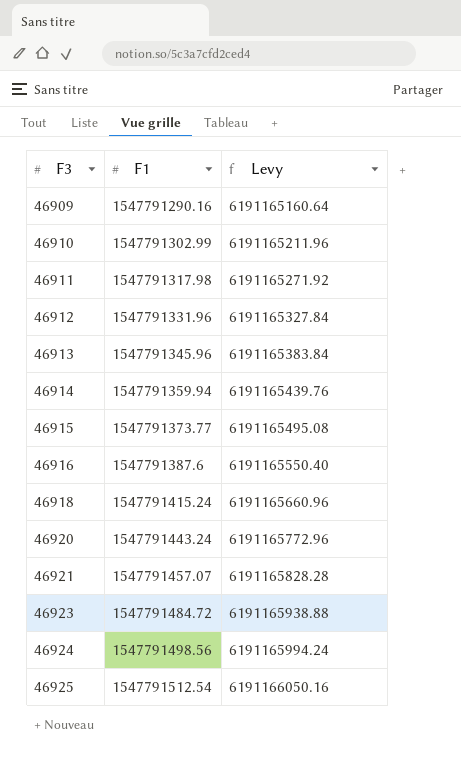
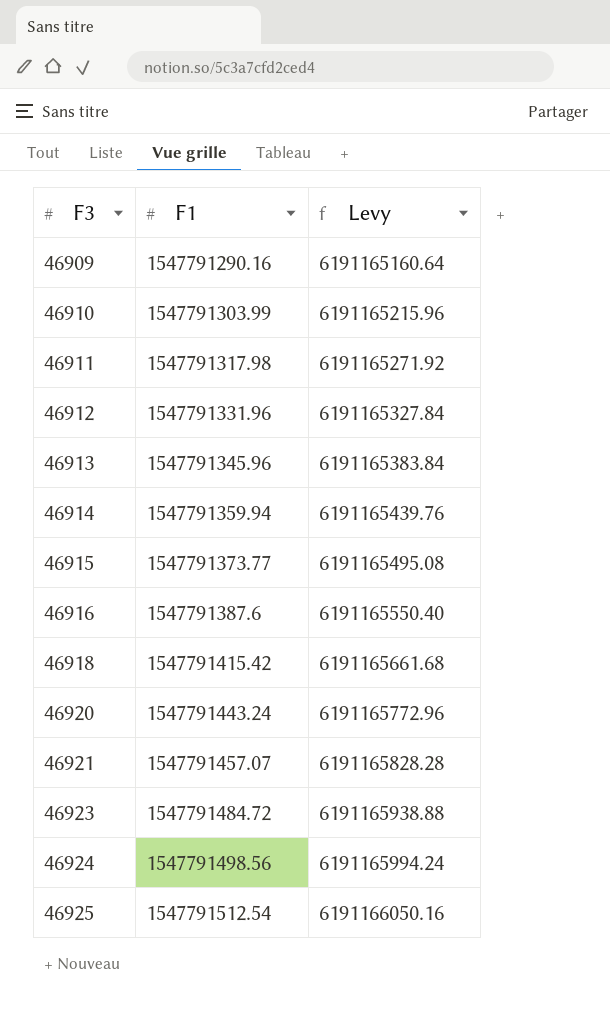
46910 | F1: 1547791302.99 -> 1547791303.99
46910 | Levy: 6191165211.96 -> 6191165215.96
46918 | F1: 1547791415.24 -> 1547791415.42
46918 | Levy: 6191165660.96 -> 6191165661.68

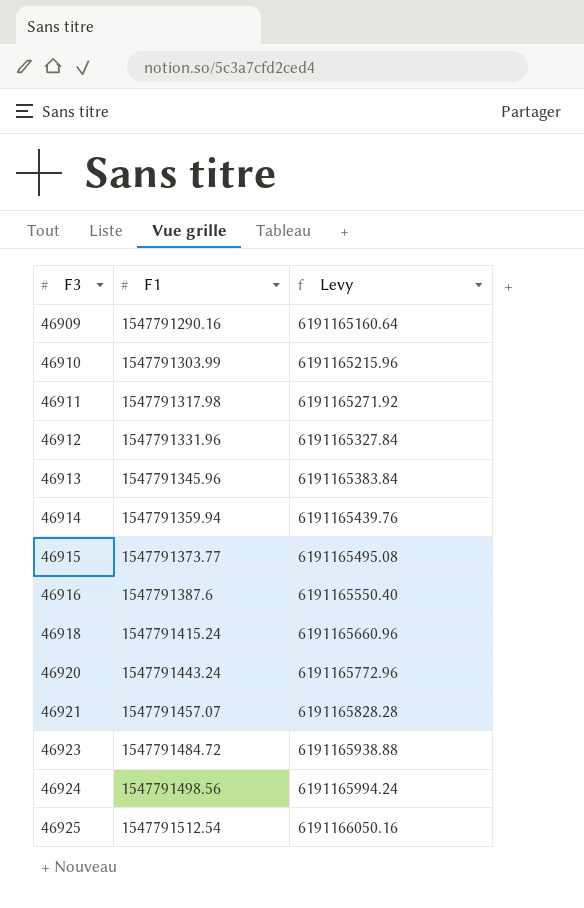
46918 | F1: 1547791415.42 -> 1547791415.24
46918 | Levy: 6191165661.68 -> 6191165660.96

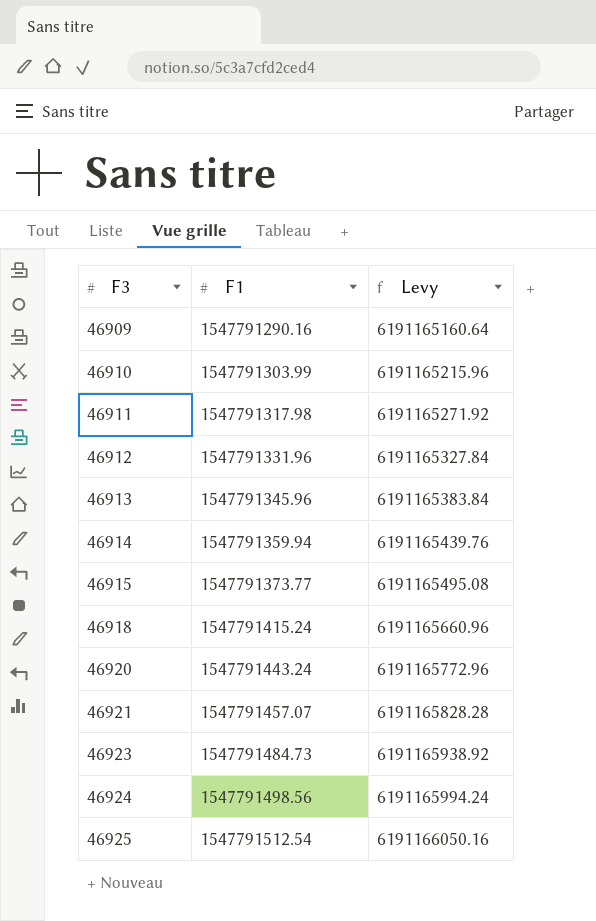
row 46916: 1547791387.6 | 6191165550.40 -> none
46923 | F1: 1547791484.72 -> 1547791484.73
46923 | Levy: 6191165938.88 -> 6191165938.92

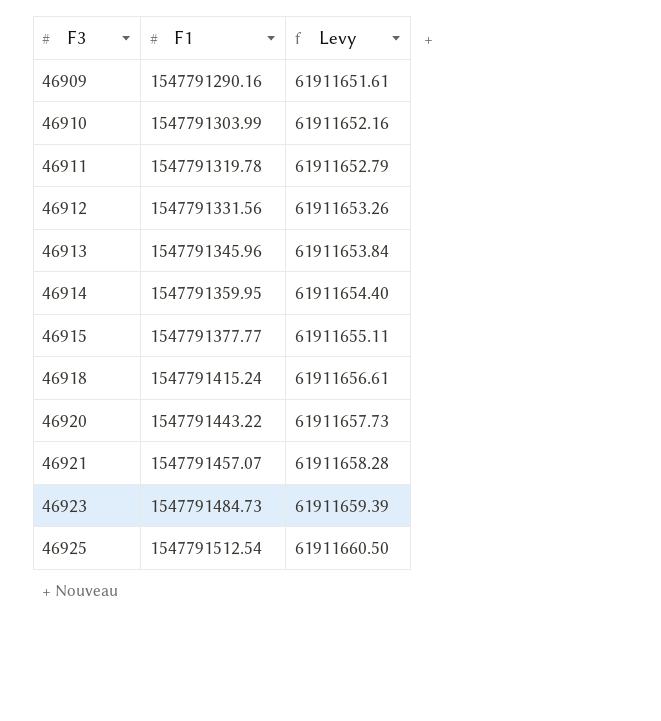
column Levy | formula: [F1] * 4 -> [F1] * 0.04
row 46924: 1547791498.56 | 6191165994.24 -> none
46911 | F1: 1547791317.98 -> 1547791319.78
46912 | F1: 1547791331.96 -> 1547791331.56
46914 | F1: 1547791359.94 -> 1547791359.95
46915 | F1: 1547791373.77 -> 1547791377.77
46920 | F1: 1547791443.24 -> 1547791443.22

